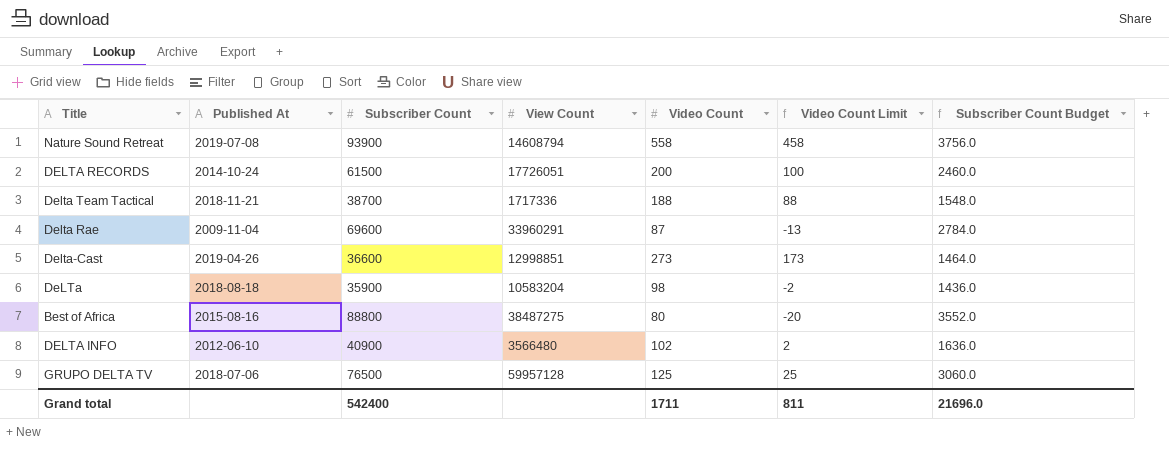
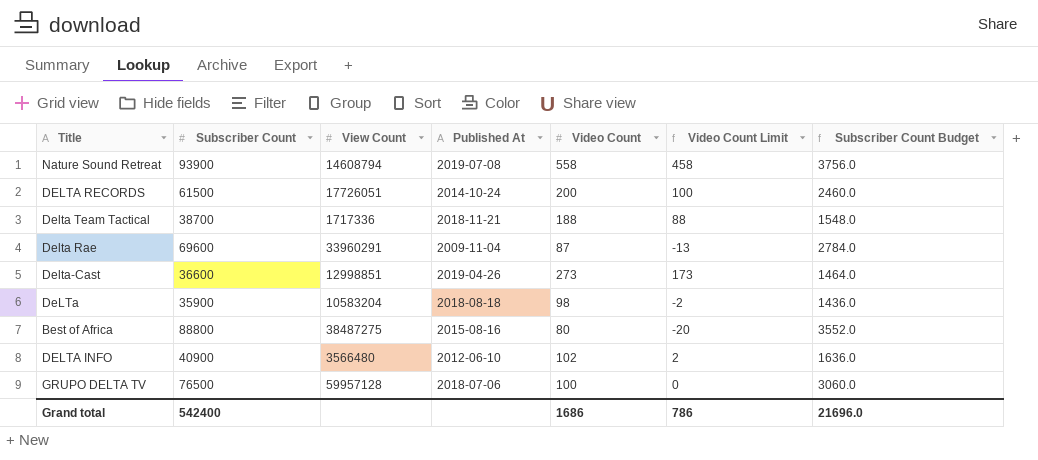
column Published At | position: 2 -> 4
GRUPO DELTA TV | Video Count: 125 -> 100
GRUPO DELTA TV | Video Count Limit: 25 -> 0
Grand total | Video Count: 1711 -> 1686
Grand total | Video Count Limit: 811 -> 786

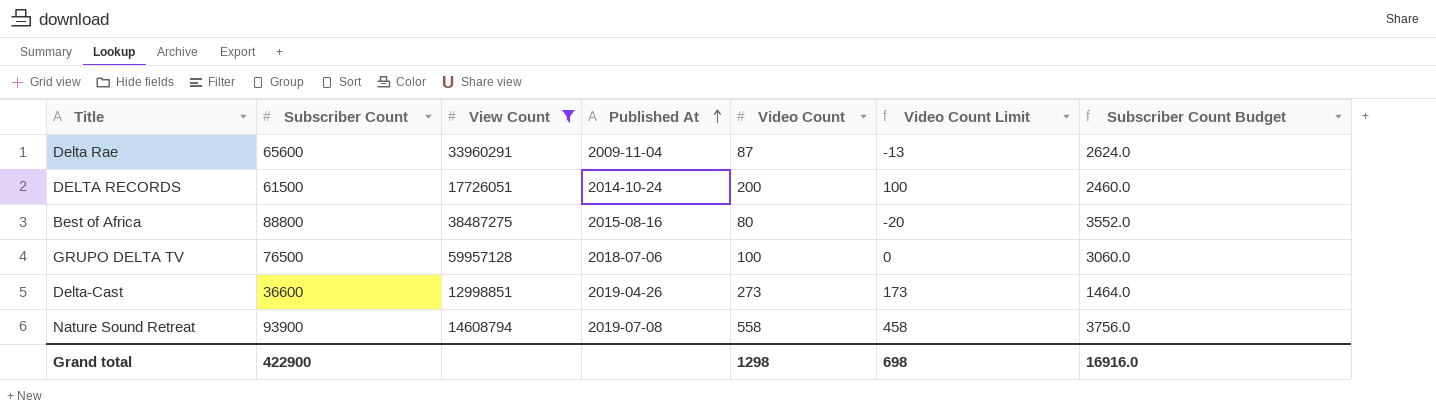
filter: none -> View Count >= 12998851
row order: none -> Published At ascending
Delta Rae | Subscriber Count: 69600 -> 65600
Delta Rae | Subscriber Count Budget: 2784.0 -> 2624.0
Grand total | Subscriber Count: 542400 -> 422900
Grand total | Video Count: 1686 -> 1298
Grand total | Video Count Limit: 786 -> 698
Grand total | Subscriber Count Budget: 21696.0 -> 16916.0

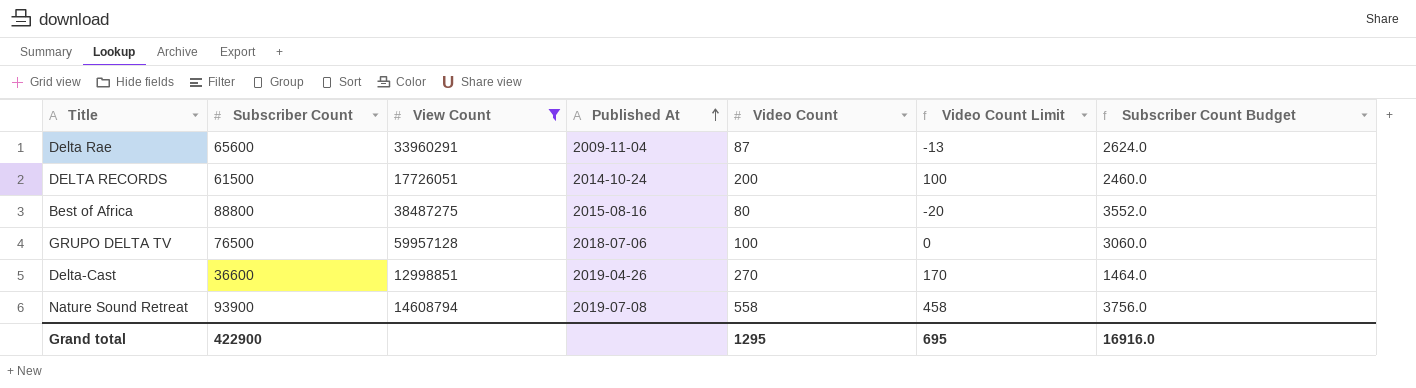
Delta-Cast | Video Count: 273 -> 270
Delta-Cast | Video Count Limit: 173 -> 170
Grand total | Video Count: 1298 -> 1295
Grand total | Video Count Limit: 698 -> 695

